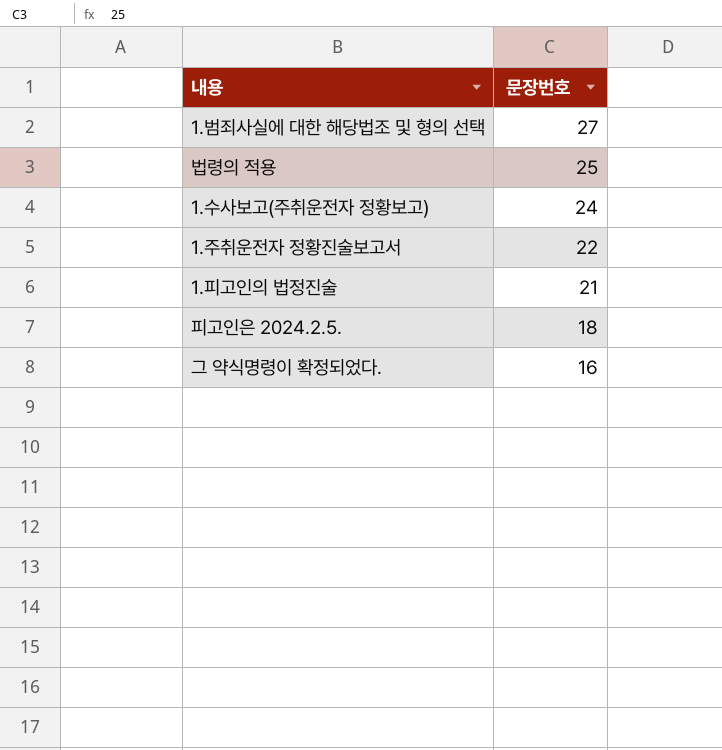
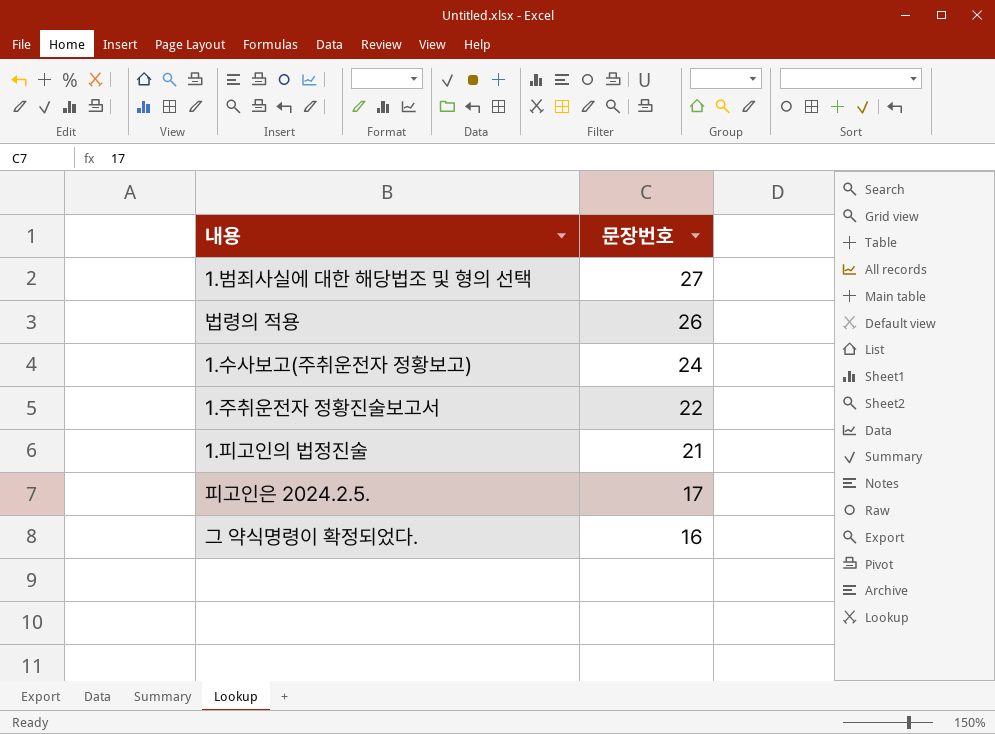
법령의 적용 | 문장번호: 25 -> 26
피고인은 2024.2.5. | 문장번호: 18 -> 17

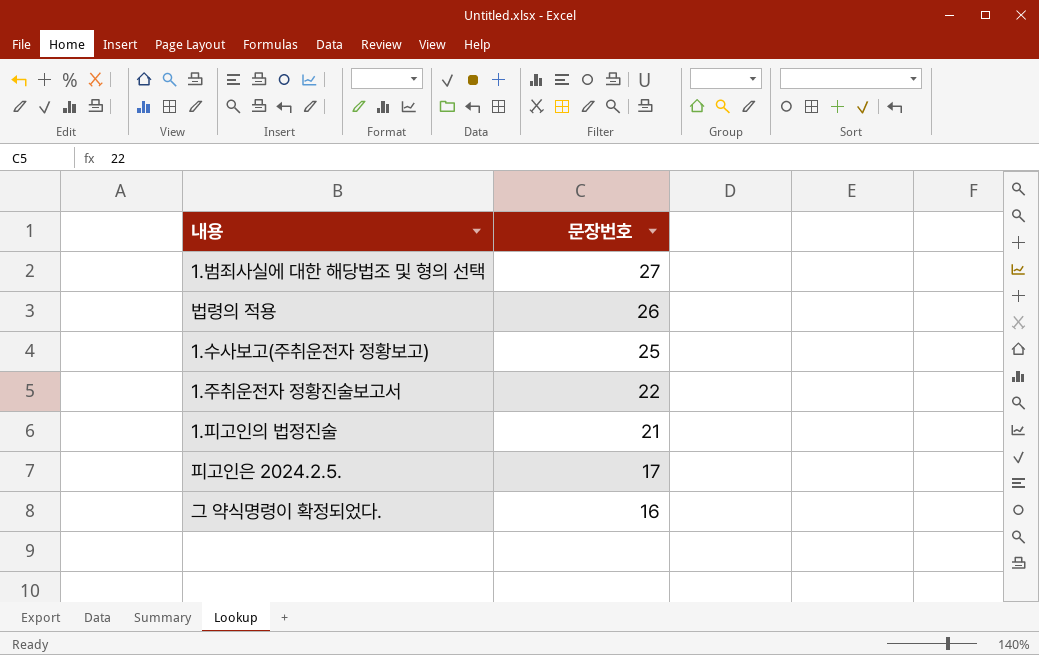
1.수사보고(주취운전자 정황보고) | 문장번호: 24 -> 25

